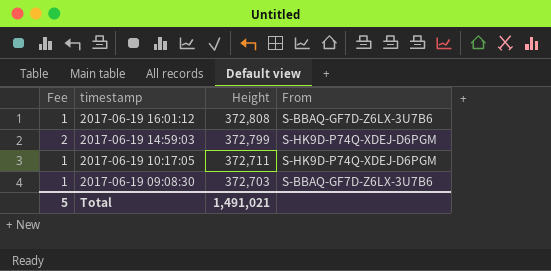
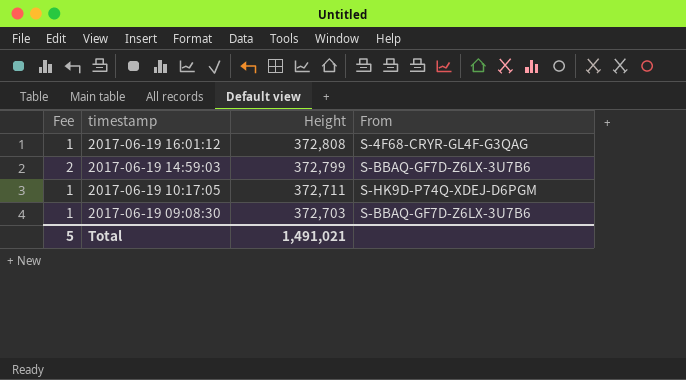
2017-06-19 16:01:12 | From: S-BBAQ-GF7D-Z6LX-3U7B6 -> S-4F68-CRYR-GL4F-G3QAG
2017-06-19 14:59:03 | From: S-HK9D-P74Q-XDEJ-D6PGM -> S-BBAQ-GF7D-Z6LX-3U7B6

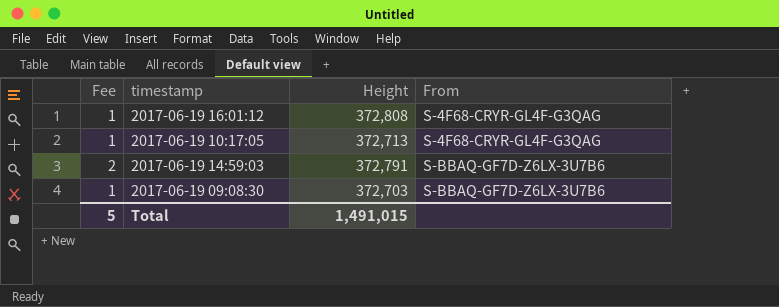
row order: timestamp descending -> From ascending
2017-06-19 10:17:05 | Height: 372,711 -> 372,713
2017-06-19 10:17:05 | From: S-HK9D-P74Q-XDEJ-D6PGM -> S-4F68-CRYR-GL4F-G3QAG
2017-06-19 14:59:03 | Height: 372,799 -> 372,791
Total | Height: 1,491,021 -> 1,491,015

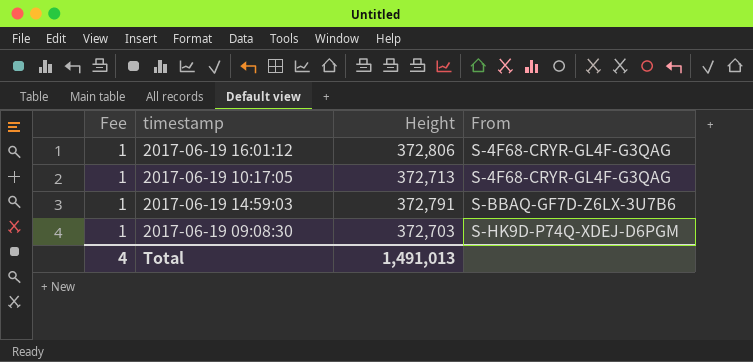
2017-06-19 16:01:12 | Height: 372,808 -> 372,806
2017-06-19 14:59:03 | Fee: 2 -> 1
2017-06-19 09:08:30 | From: S-BBAQ-GF7D-Z6LX-3U7B6 -> S-HK9D-P74Q-XDEJ-D6PGM
Total | Fee: 5 -> 4
Total | Height: 1,491,015 -> 1,491,013

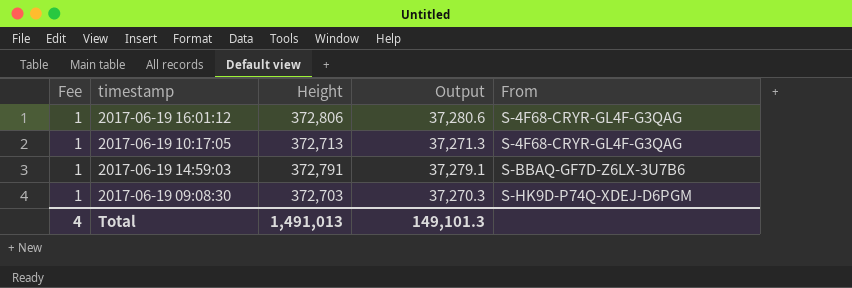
column Output | formula: none -> [Height] * 0.1

